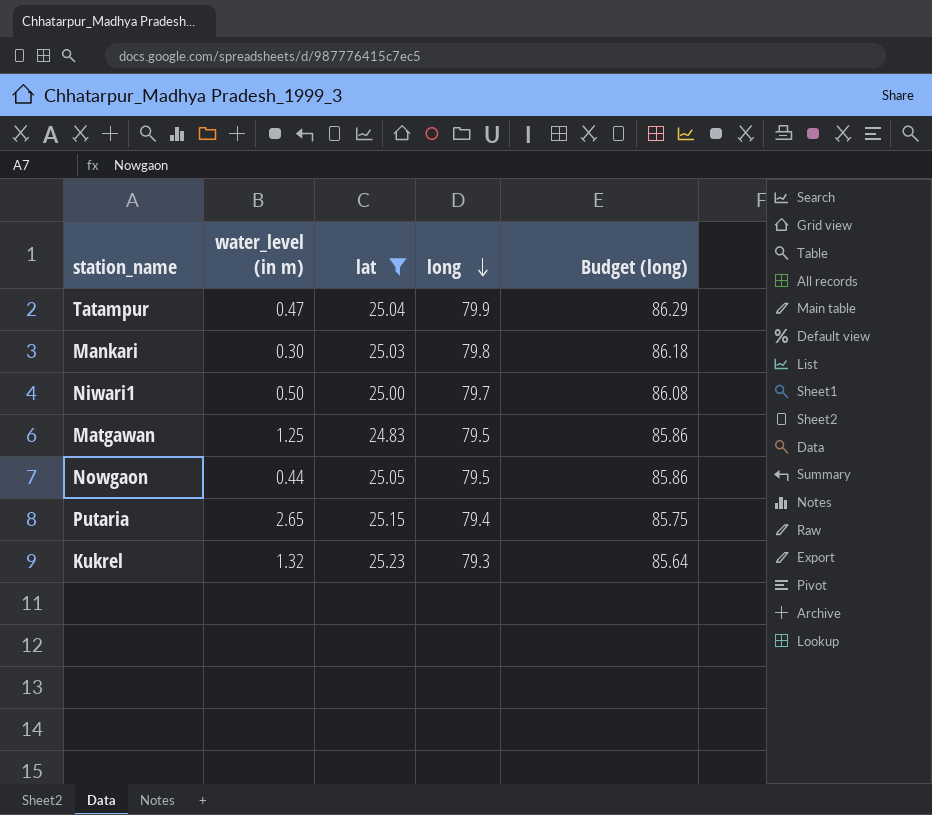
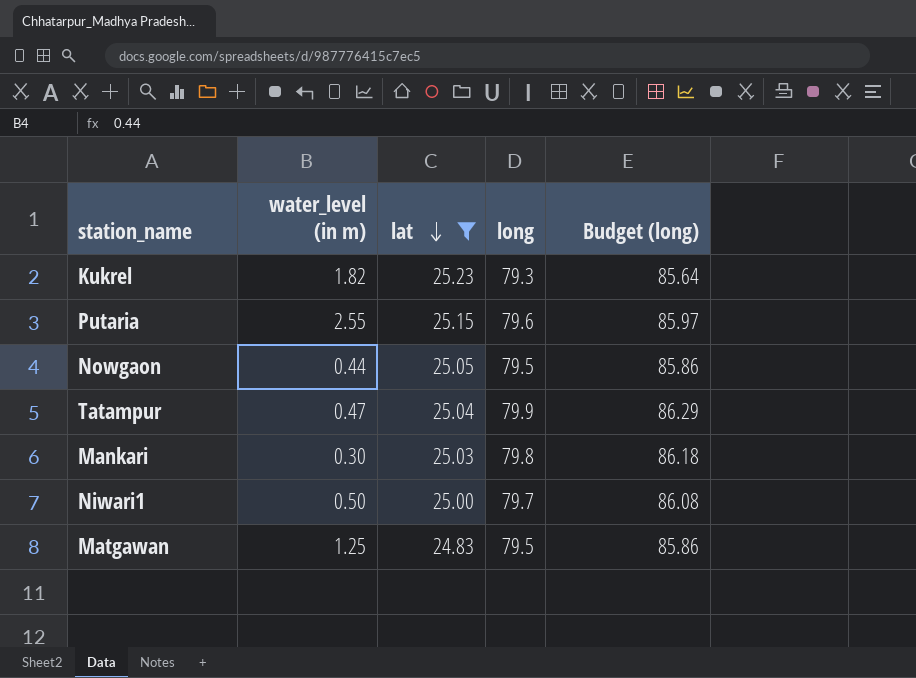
row order: long descending -> lat descending
Kukrel | water_level (in m): 1.32 -> 1.82
Putaria | water_level (in m): 2.65 -> 2.55
Putaria | long: 79.4 -> 79.6
Putaria | Budget (long): 85.75 -> 85.97

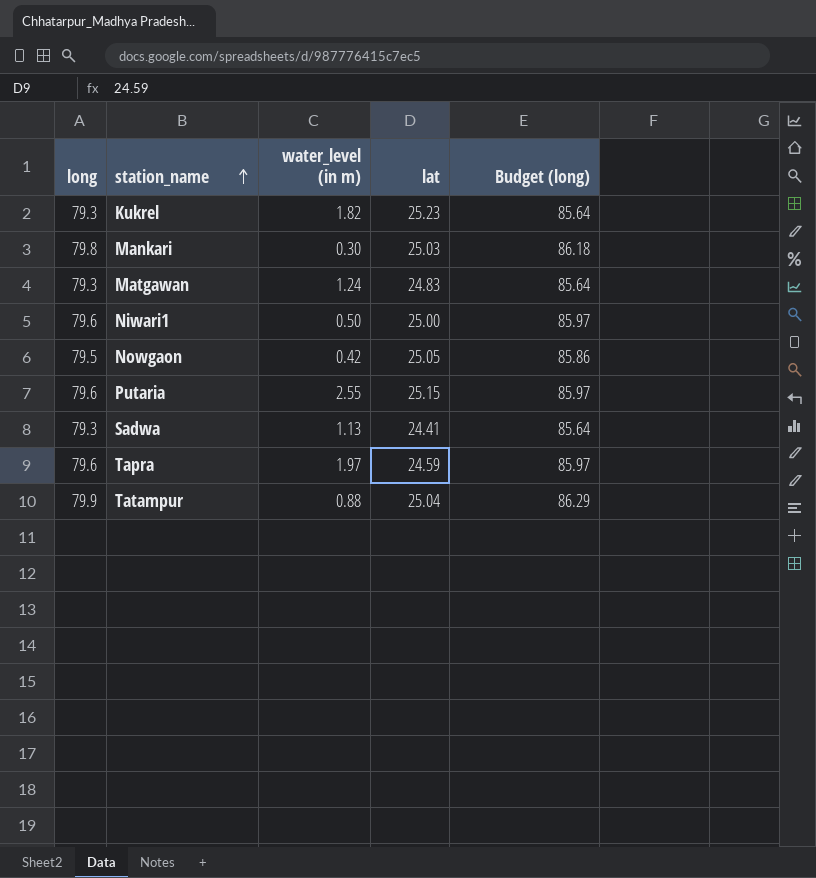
filter: lat >= 24.83 -> none
row order: lat descending -> station_name ascending
column long | position: 4 -> 1
Matgawan | long: 79.5 -> 79.3
Matgawan | water_level (in m): 1.25 -> 1.24
Matgawan | Budget (long): 85.86 -> 85.64
Niwari1 | long: 79.7 -> 79.6
Niwari1 | Budget (long): 86.08 -> 85.97
Nowgaon | water_level (in m): 0.44 -> 0.42
Tatampur | water_level (in m): 0.47 -> 0.88

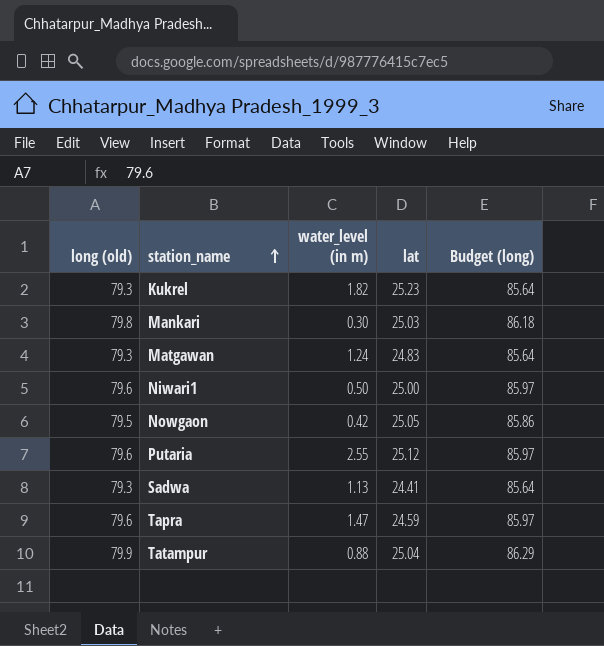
column name: long -> long (old)
Putaria | lat: 25.15 -> 25.12
Tapra | water_level (in m): 1.97 -> 1.47

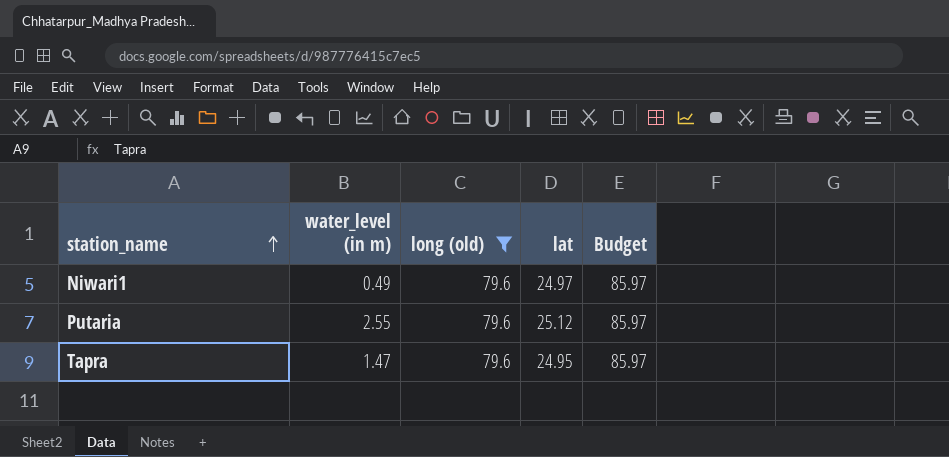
filter: none -> long (old) = 79.6
column long (old) | position: 1 -> 3
column name: Budget (long) -> Budget
Niwari1 | water_level (in m): 0.50 -> 0.49
Niwari1 | lat: 25.00 -> 24.97
Tapra | lat: 24.59 -> 24.95

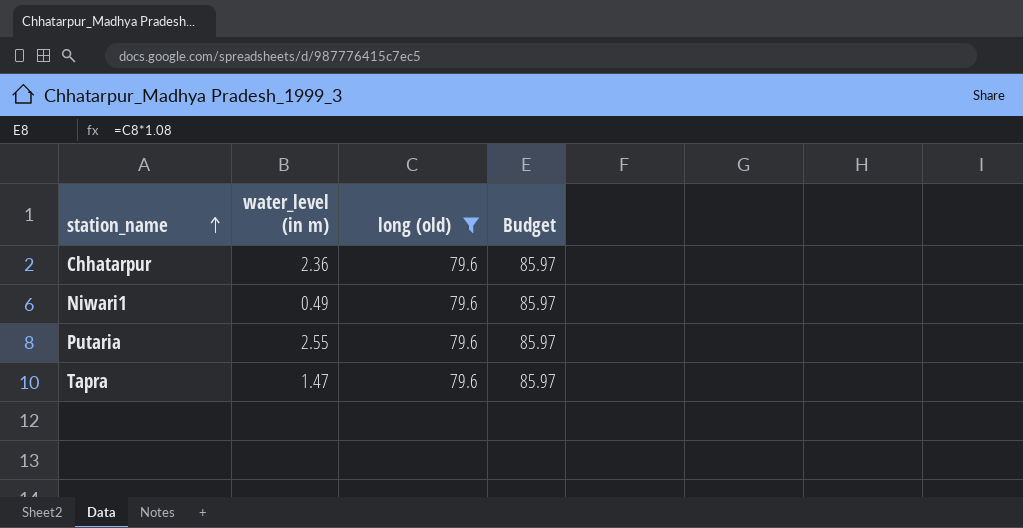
column lat | position: 4 -> none
row Chhatarpur: none -> 2.36 | 79.6 | 85.97

